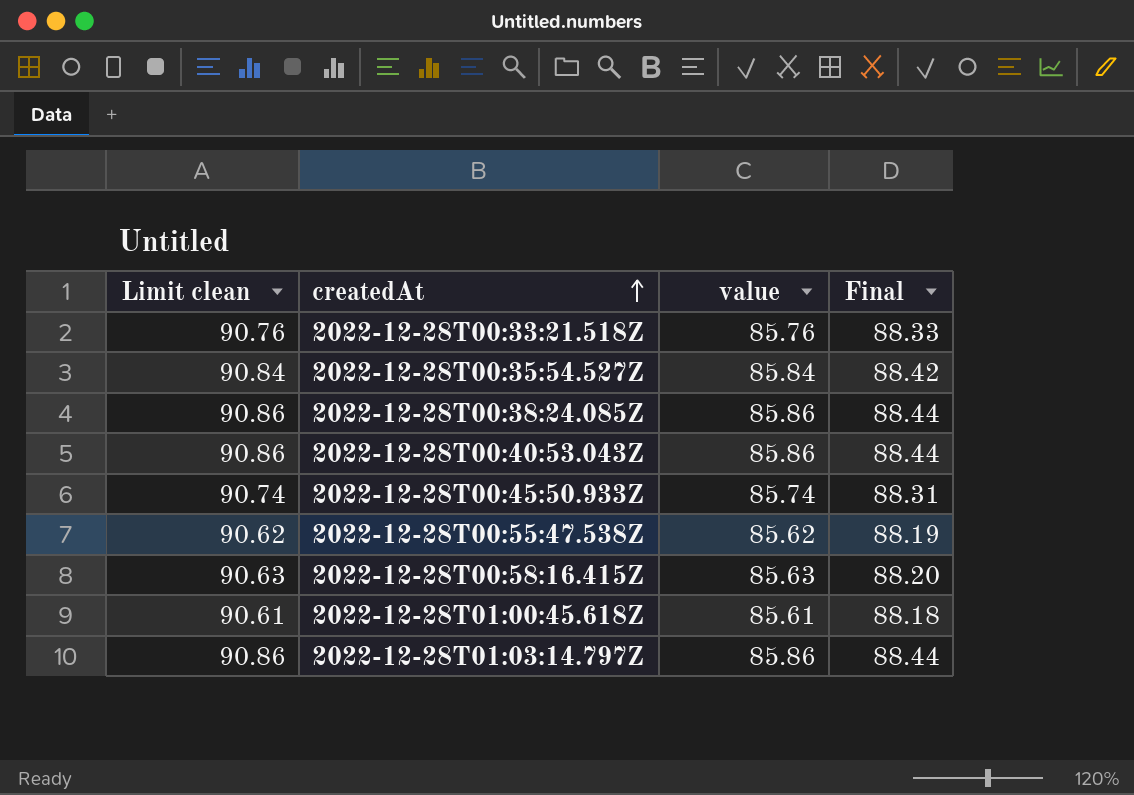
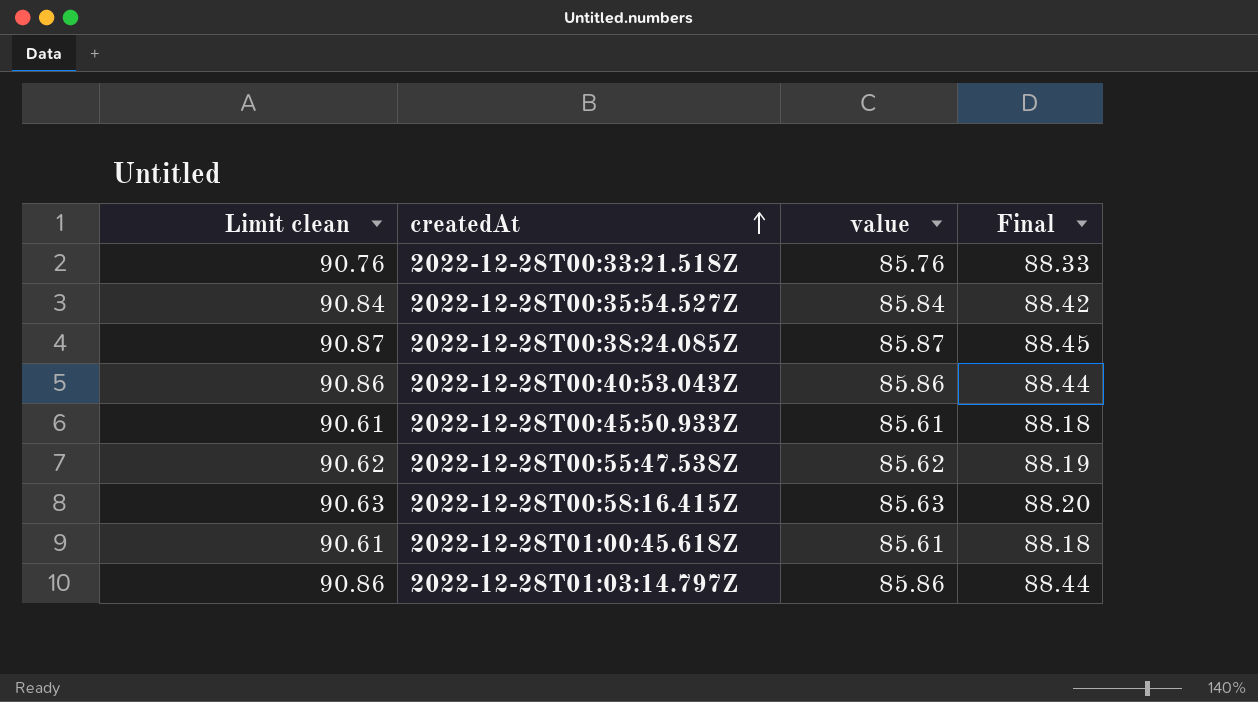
2022-12-28T00:38:24.085Z | Limit clean: 90.86 -> 90.87
2022-12-28T00:38:24.085Z | value: 85.86 -> 85.87
2022-12-28T00:38:24.085Z | Final: 88.44 -> 88.45
2022-12-28T00:45:50.933Z | Limit clean: 90.74 -> 90.61
2022-12-28T00:45:50.933Z | value: 85.74 -> 85.61
2022-12-28T00:45:50.933Z | Final: 88.31 -> 88.18

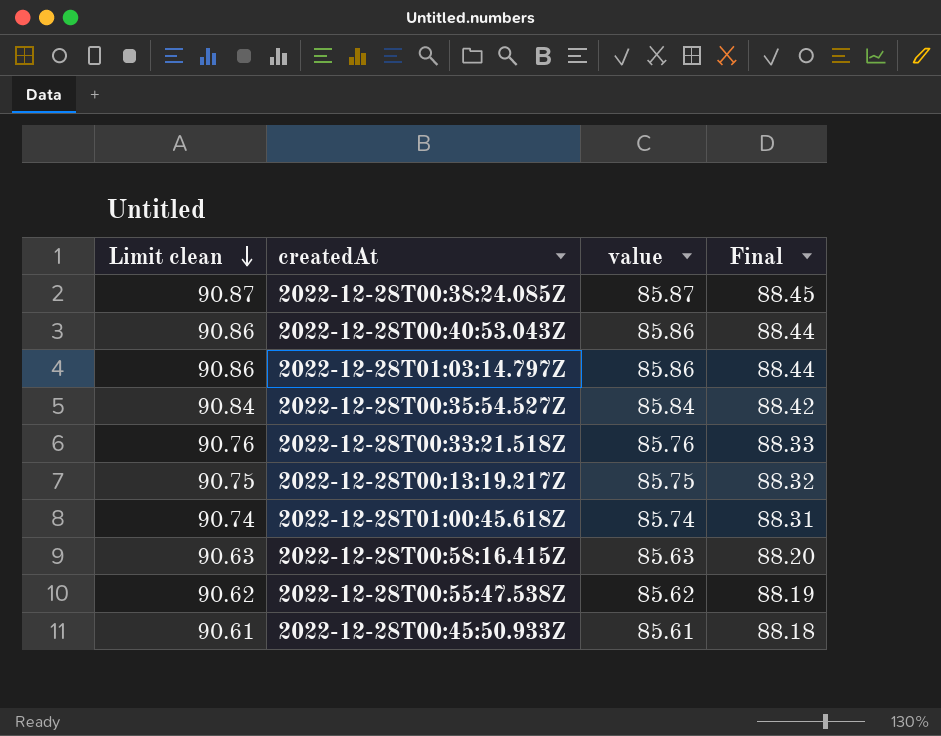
row order: createdAt ascending -> Limit clean descending
row 2022-12-28T00:13:19.217Z: none -> 90.75 | 85.75 | 88.32
2022-12-28T01:00:45.618Z | Limit clean: 90.61 -> 90.74
2022-12-28T01:00:45.618Z | value: 85.61 -> 85.74
2022-12-28T01:00:45.618Z | Final: 88.18 -> 88.31

